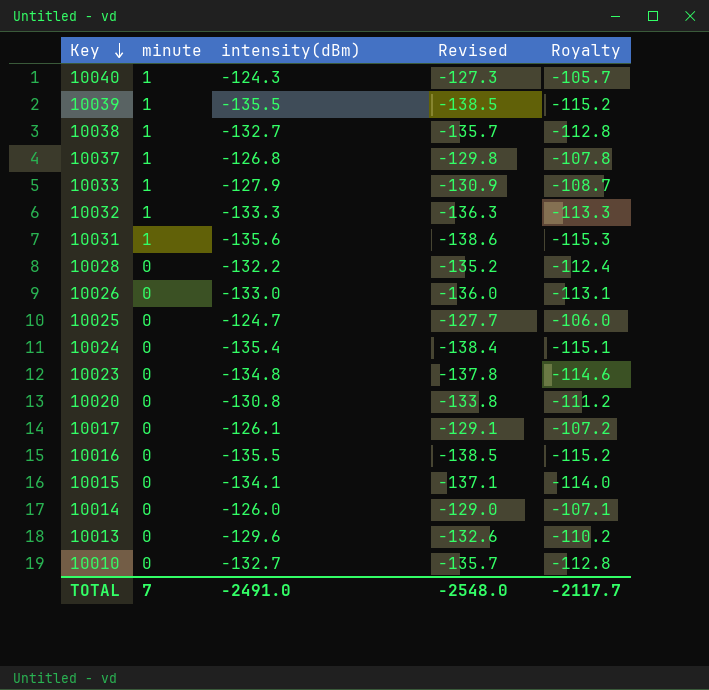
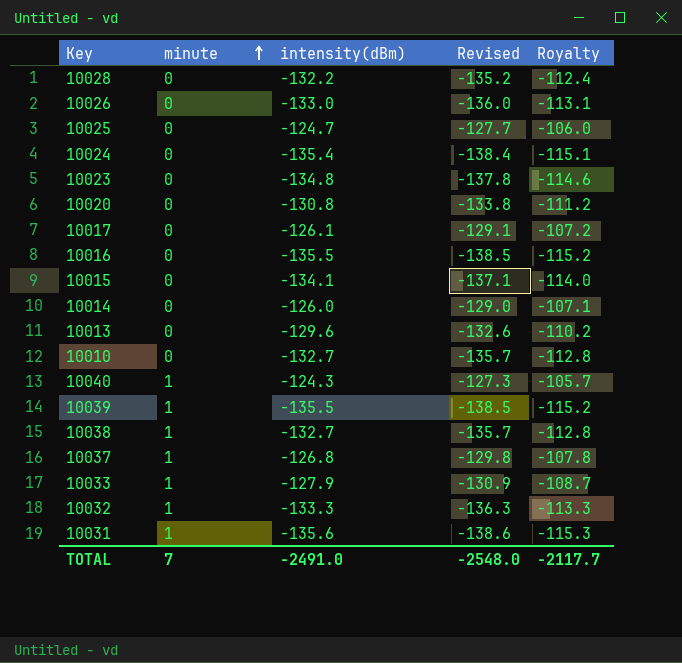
row order: Key descending -> minute ascending

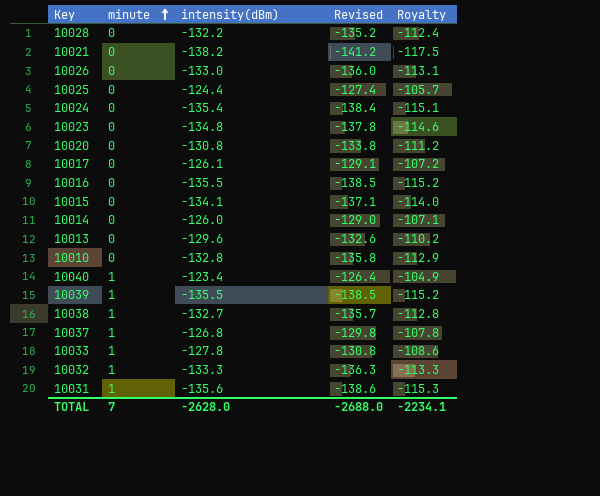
row 10021: none -> 0 | -138.2 | -141.2 | -117.5
10025 | intensity(dBm): -124.7 -> -124.4
10025 | Revised: -127.7 -> -127.4
10025 | Royalty: -106.0 -> -105.7
10010 | intensity(dBm): -132.7 -> -132.8
10010 | Revised: -135.7 -> -135.8
10010 | Royalty: -112.8 -> -112.9
10040 | intensity(dBm): -124.3 -> -123.4
10040 | Revised: -127.3 -> -126.4
10040 | Royalty: -105.7 -> -104.9
10033 | intensity(dBm): -127.9 -> -127.8
10033 | Revised: -130.9 -> -130.8
10033 | Royalty: -108.7 -> -108.6
TOTAL | intensity(dBm): -2491.0 -> -2628.0
TOTAL | Revised: -2548.0 -> -2688.0
TOTAL | Royalty: -2117.7 -> -2234.1

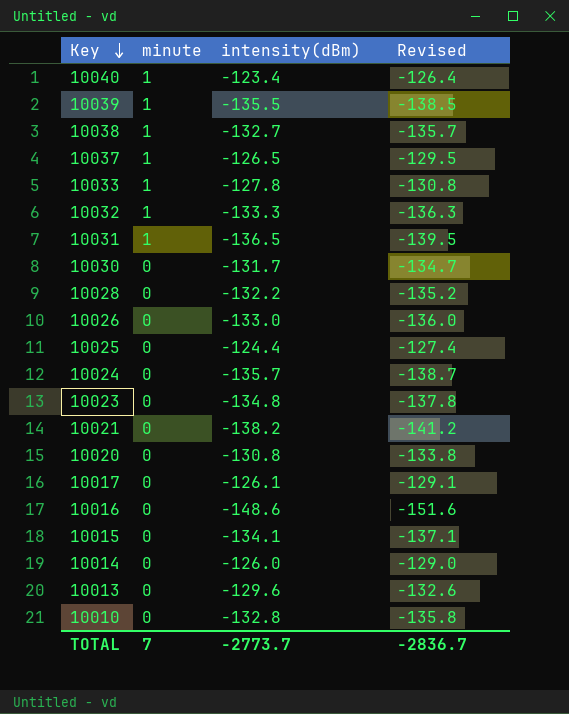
row order: minute ascending -> Key descending
column Royalty | formula: [intensity(dBm)] * 0.85 -> none
10037 | intensity(dBm): -126.8 -> -126.5
10037 | Revised: -129.8 -> -129.5
10031 | intensity(dBm): -135.6 -> -136.5
10031 | Revised: -138.6 -> -139.5
row 10030: none -> 0 | -131.7 | -134.7
10024 | intensity(dBm): -135.4 -> -135.7
10024 | Revised: -138.4 -> -138.7
10016 | intensity(dBm): -135.5 -> -148.6
10016 | Revised: -138.5 -> -151.6
TOTAL | intensity(dBm): -2628.0 -> -2773.7
TOTAL | Revised: -2688.0 -> -2836.7

